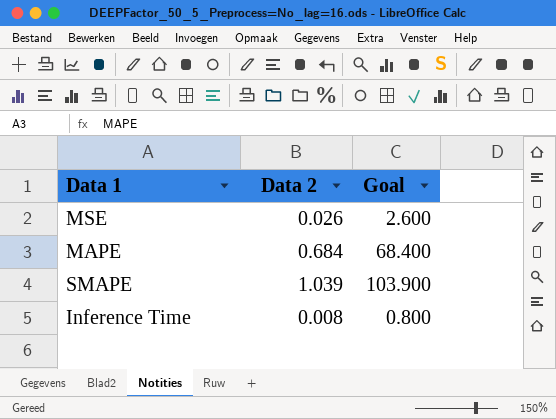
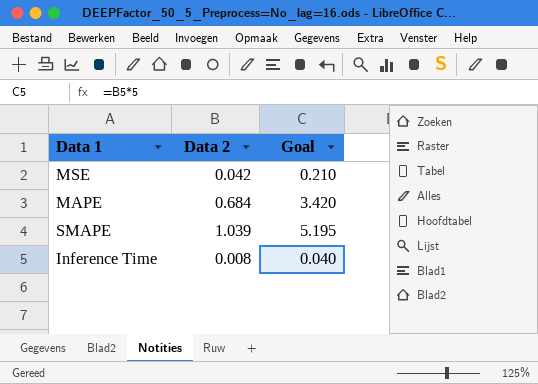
column Goal | formula: [Data 2] * 100 -> [Data 2] * 5
MSE | Data 2: 0.026 -> 0.042

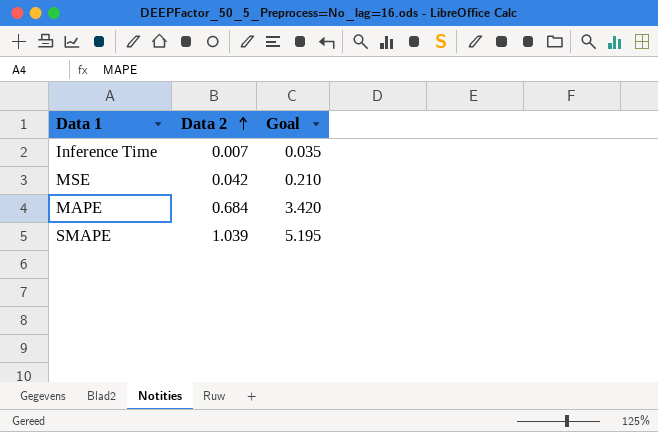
row order: none -> Data 2 ascending
Inference Time | Data 2: 0.008 -> 0.007
Inference Time | Goal: 0.040 -> 0.035

